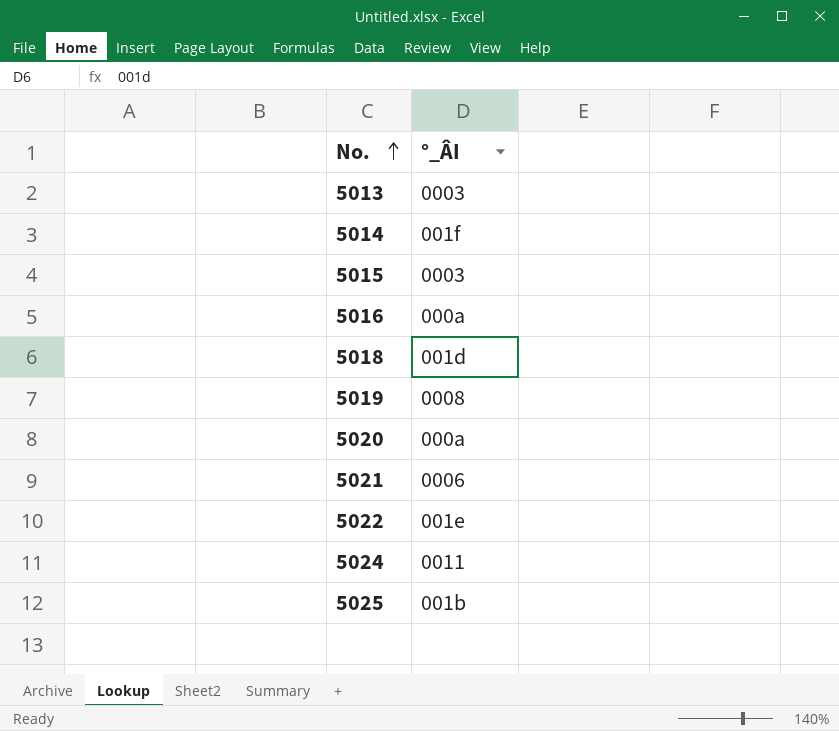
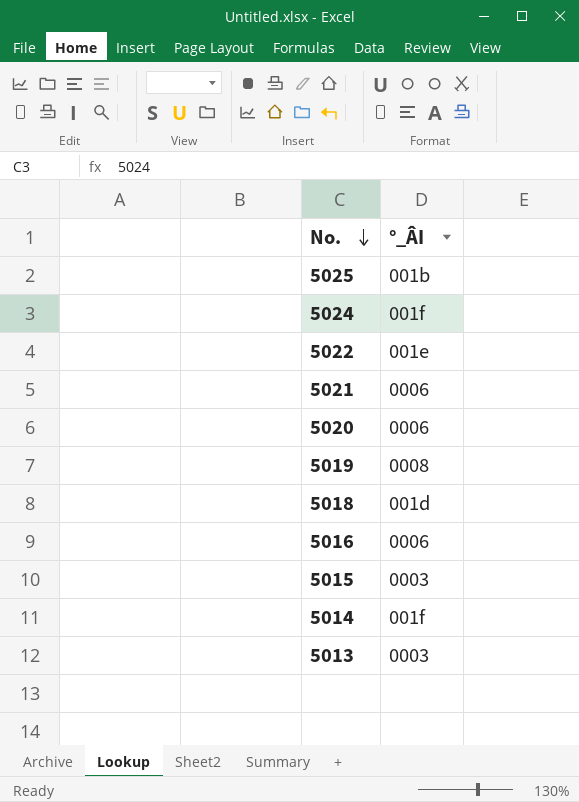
row order: No. ascending -> No. descending
5024 | °_ÂI: 0011 -> 001f
5020 | °_ÂI: 000a -> 0006
5016 | °_ÂI: 000a -> 0006

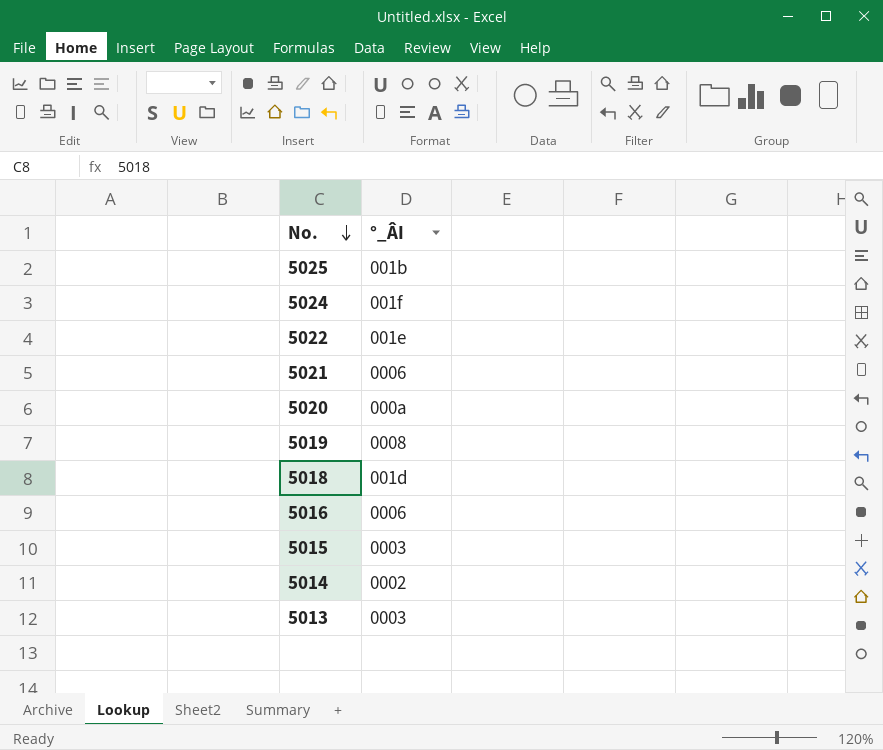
5020 | °_ÂI: 0006 -> 000a
5014 | °_ÂI: 001f -> 0002

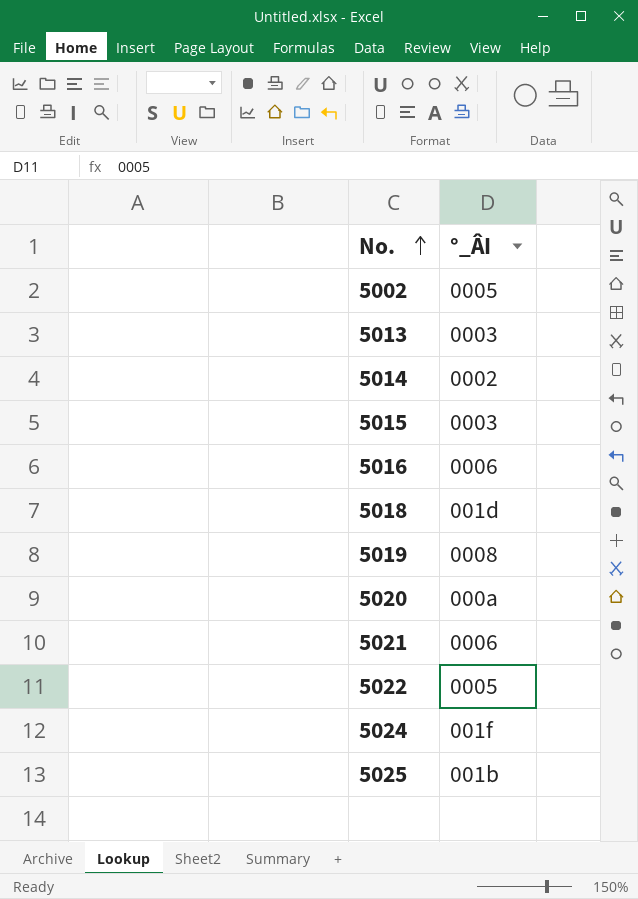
row order: No. descending -> No. ascending
row 5002: none -> 0005
5022 | °_ÂI: 001e -> 0005

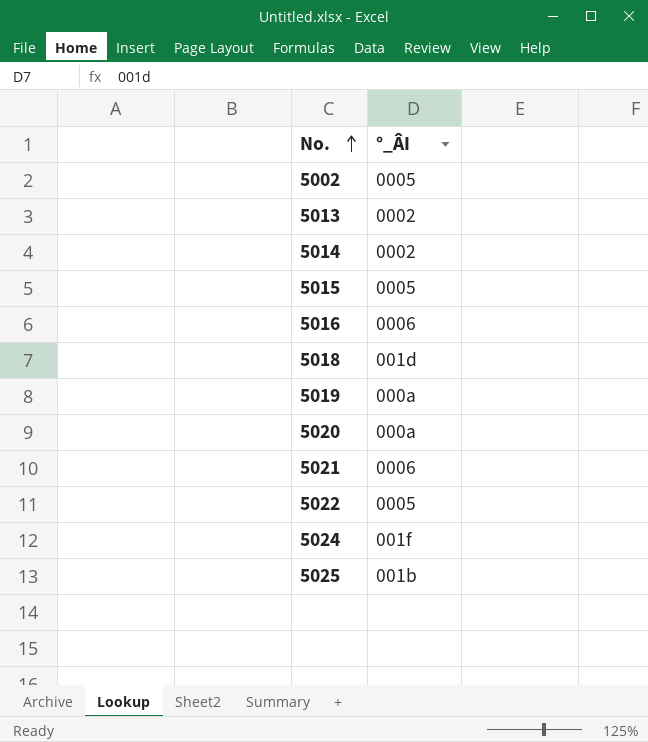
5013 | °_ÂI: 0003 -> 0002
5015 | °_ÂI: 0003 -> 0005
5019 | °_ÂI: 0008 -> 000a

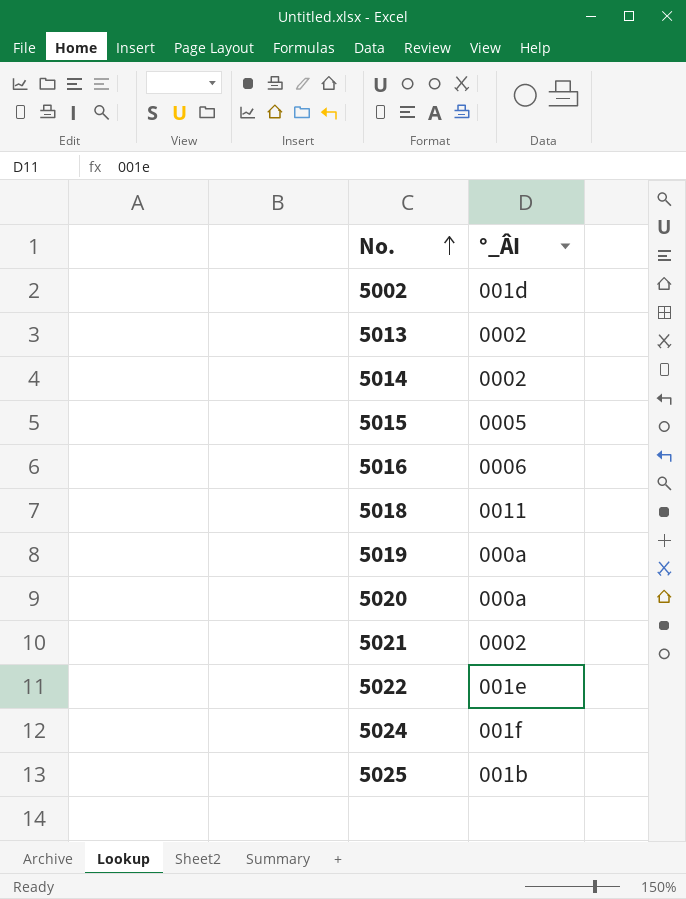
5002 | °_ÂI: 0005 -> 001d
5018 | °_ÂI: 001d -> 0011
5021 | °_ÂI: 0006 -> 0002
5022 | °_ÂI: 0005 -> 001e

